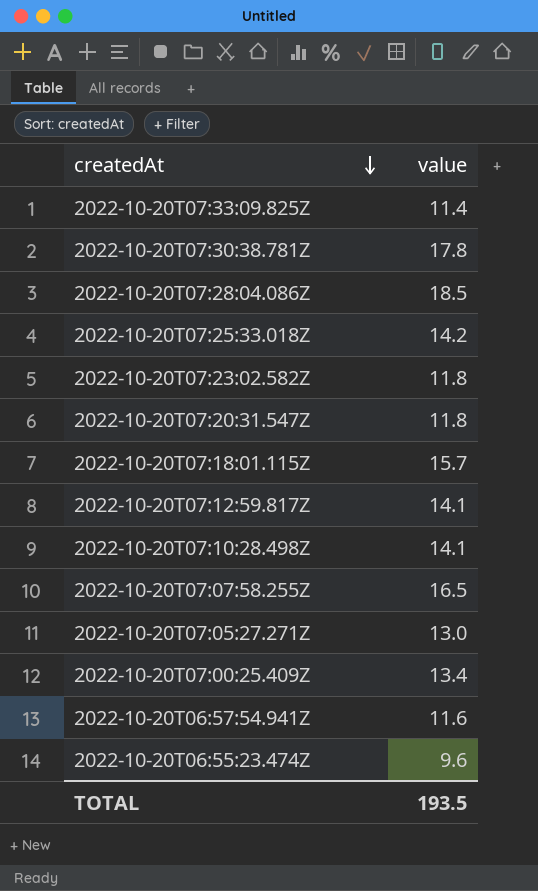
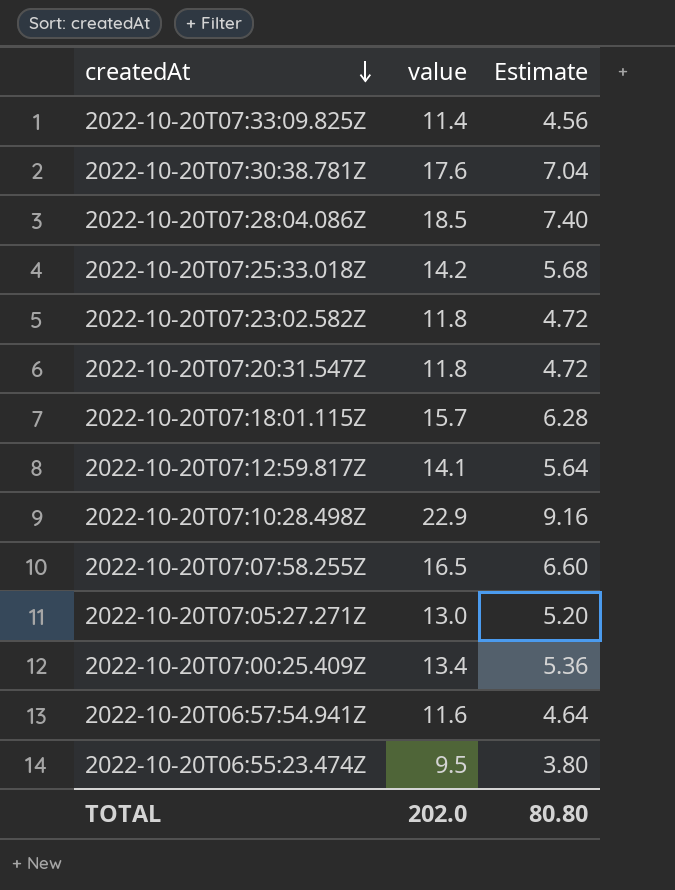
column Estimate | formula: none -> [value] * 0.4
2022-10-20T07:30:38.781Z | value: 17.8 -> 17.6
2022-10-20T07:10:28.498Z | value: 14.1 -> 22.9
2022-10-20T06:55:23.474Z | value: 9.6 -> 9.5
TOTAL | value: 193.5 -> 202.0

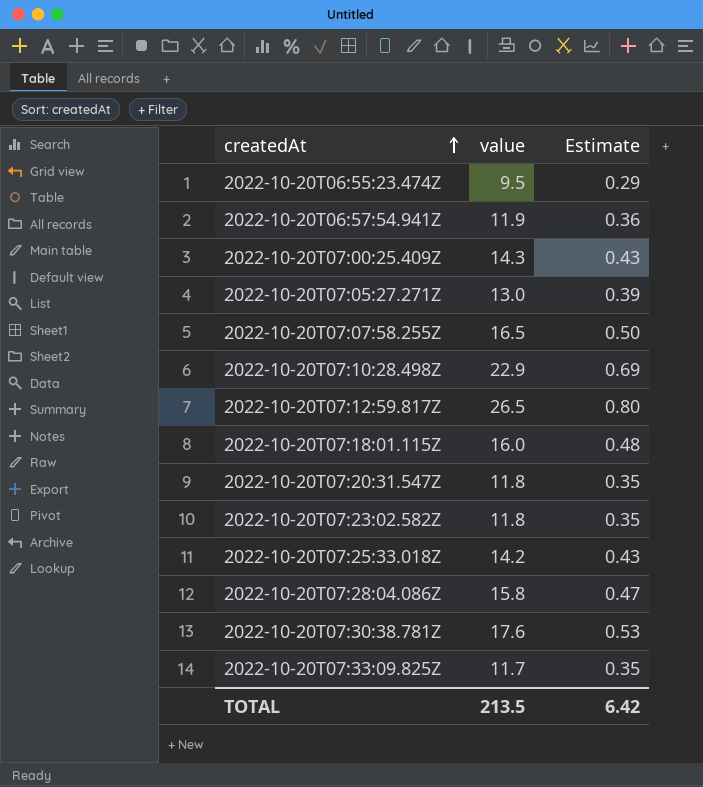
row order: createdAt descending -> createdAt ascending
column Estimate | formula: [value] * 0.4 -> [value] * 0.03
2022-10-20T06:57:54.941Z | value: 11.6 -> 11.9
2022-10-20T07:00:25.409Z | value: 13.4 -> 14.3
2022-10-20T07:12:59.817Z | value: 14.1 -> 26.5
2022-10-20T07:18:01.115Z | value: 15.7 -> 16.0
2022-10-20T07:28:04.086Z | value: 18.5 -> 15.8
2022-10-20T07:33:09.825Z | value: 11.4 -> 11.7
TOTAL | value: 202.0 -> 213.5
TOTAL | Estimate: 80.80 -> 6.42

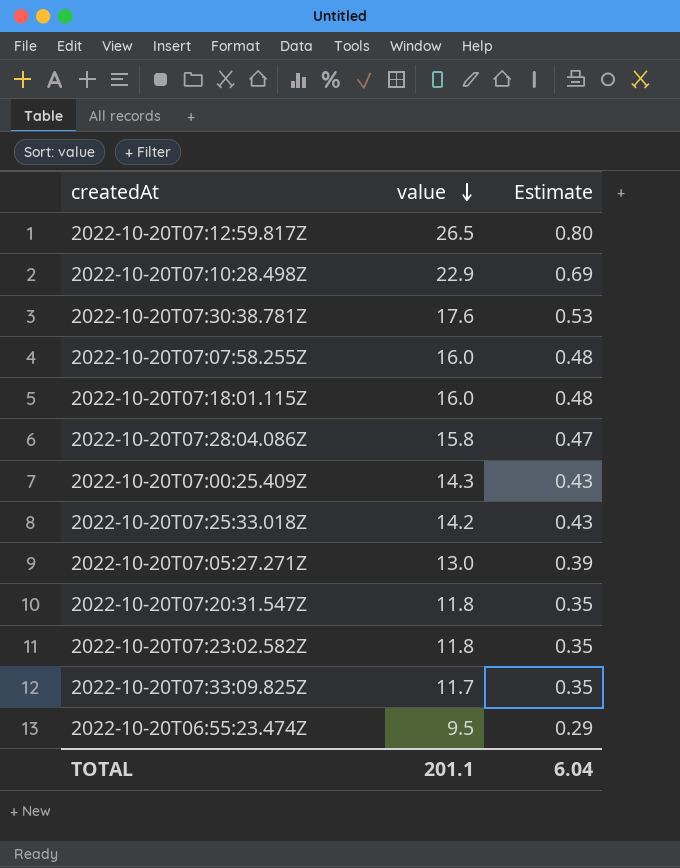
row order: createdAt ascending -> value descending
row 2022-10-20T06:57:54.941Z: 11.9 | 0.36 -> none
2022-10-20T07:07:58.255Z | value: 16.5 -> 16.0
2022-10-20T07:07:58.255Z | Estimate: 0.50 -> 0.48
TOTAL | value: 213.5 -> 201.1
TOTAL | Estimate: 6.42 -> 6.04

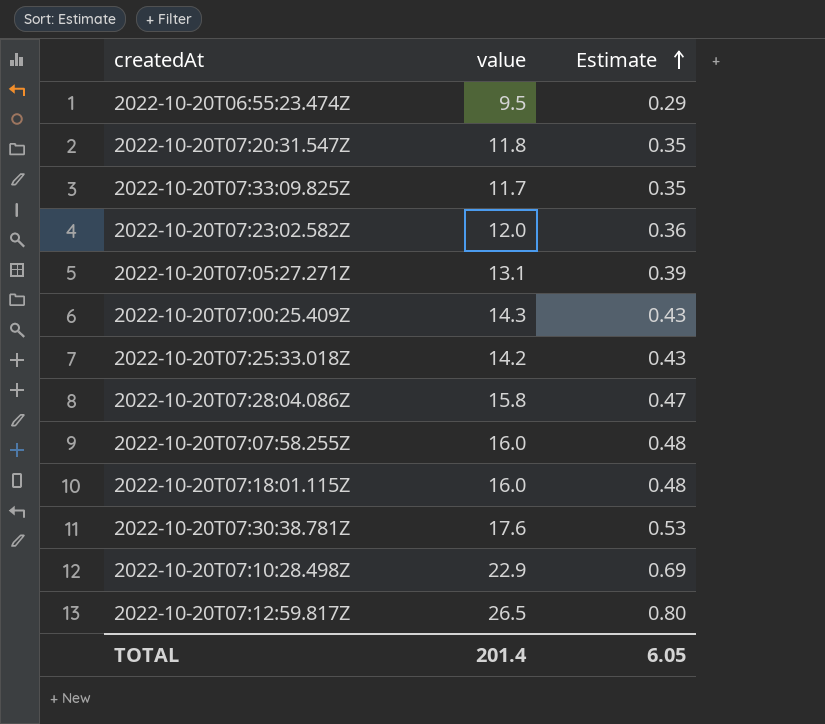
row order: value descending -> Estimate ascending
2022-10-20T07:23:02.582Z | value: 11.8 -> 12.0
2022-10-20T07:23:02.582Z | Estimate: 0.35 -> 0.36
2022-10-20T07:05:27.271Z | value: 13.0 -> 13.1
TOTAL | value: 201.1 -> 201.4
TOTAL | Estimate: 6.04 -> 6.05

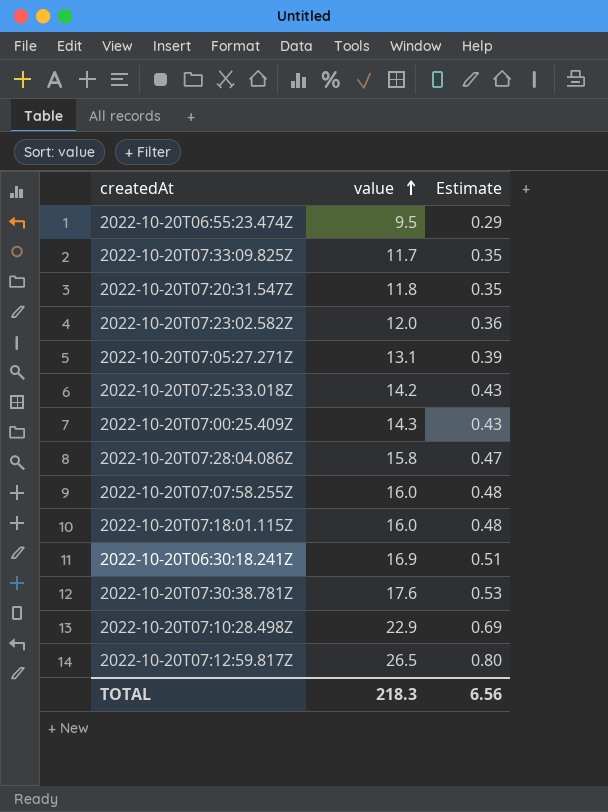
row order: Estimate ascending -> value ascending
row 2022-10-20T06:30:18.241Z: none -> 16.9 | 0.51
TOTAL | value: 201.4 -> 218.3
TOTAL | Estimate: 6.05 -> 6.56

